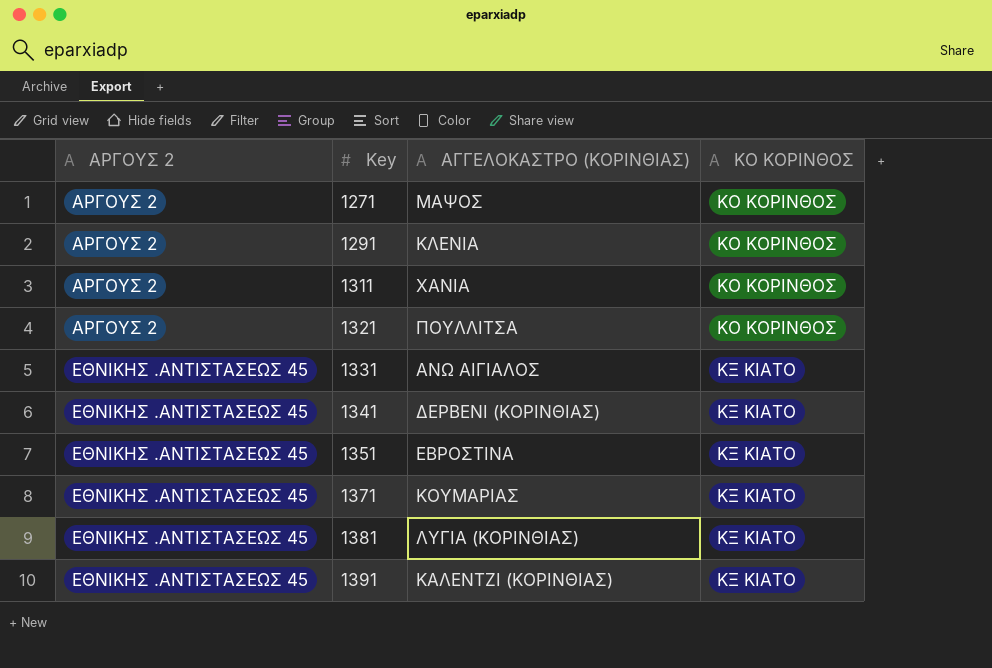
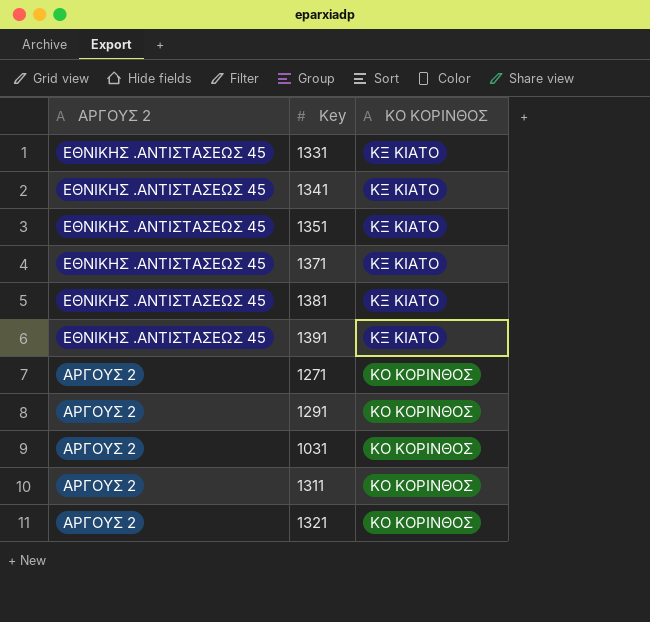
row order: ΑΡΓΟΥΣ 2 ascending -> ΑΡΓΟΥΣ 2 descending
column ΑΓΓΕΛΟΚΑΣΤΡΟ (ΚΟΡΙΝΘΙΑΣ) | position: 3 -> none
row 1031: none -> ΑΡΓΟΥΣ 2 | ΚΟ ΚΟΡΙΝΘΟΣ

